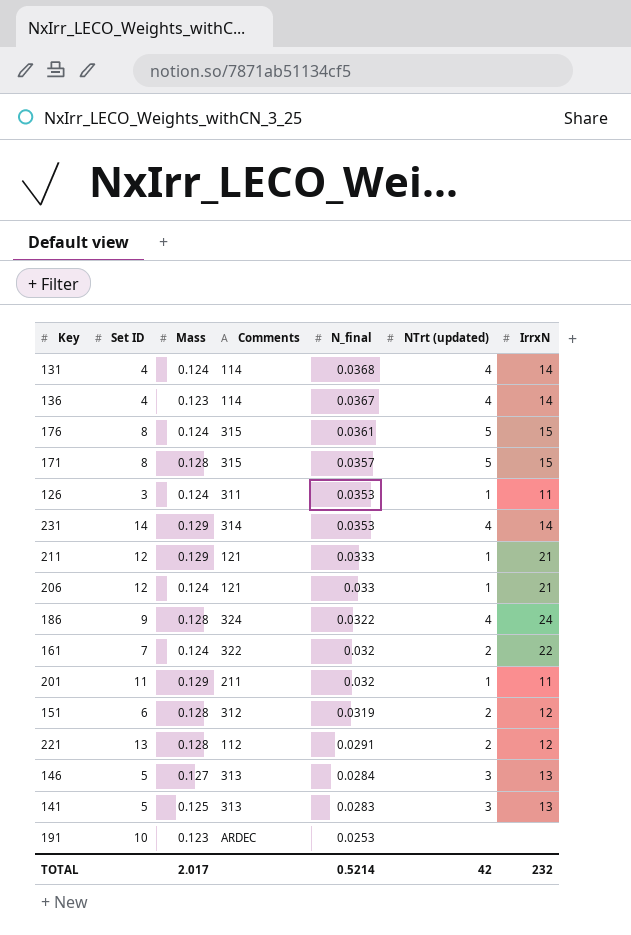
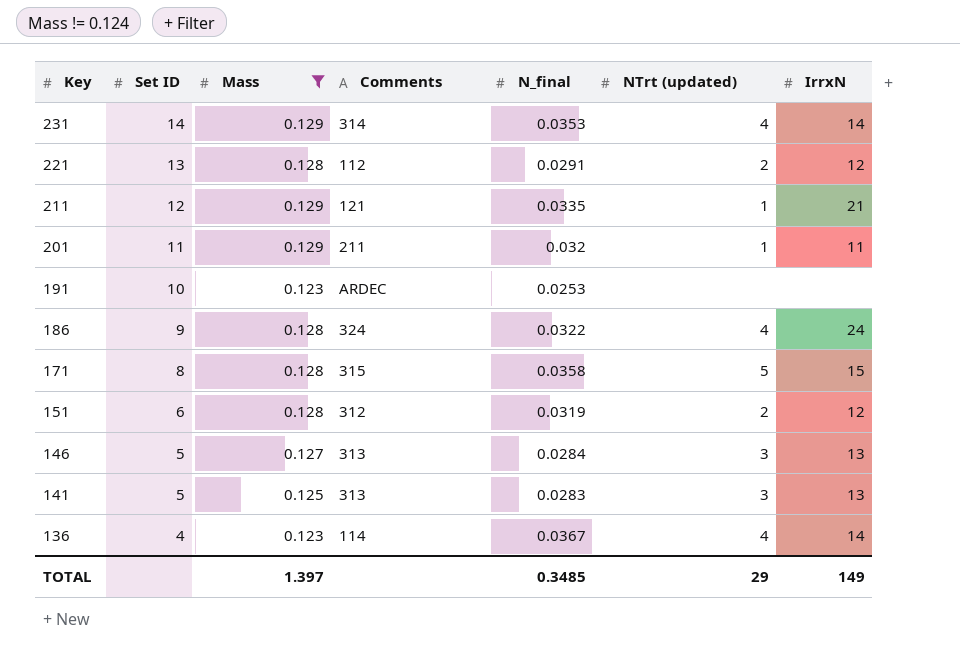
filter: none -> Mass != 0.124
row order: N_final descending -> Key descending
211 | N_final: 0.0333 -> 0.0335
171 | N_final: 0.0357 -> 0.0358
TOTAL | Mass: 2.017 -> 1.397
TOTAL | N_final: 0.5214 -> 0.3485
TOTAL | NTrt (updated): 42 -> 29
TOTAL | IrrxN: 232 -> 149

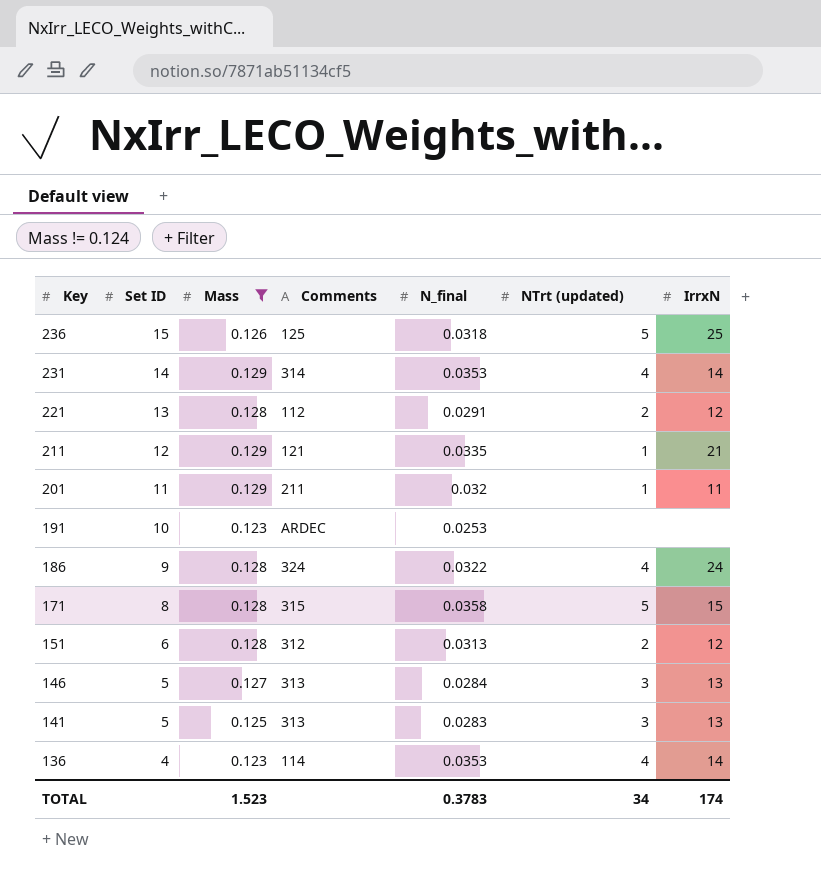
row 236: none -> 15 | 0.126 | 125 | 0.0318 | 5 | 25
151 | N_final: 0.0319 -> 0.0313
136 | N_final: 0.0367 -> 0.0353
TOTAL | Mass: 1.397 -> 1.523
TOTAL | N_final: 0.3485 -> 0.3783
TOTAL | NTrt (updated): 29 -> 34
TOTAL | IrrxN: 149 -> 174

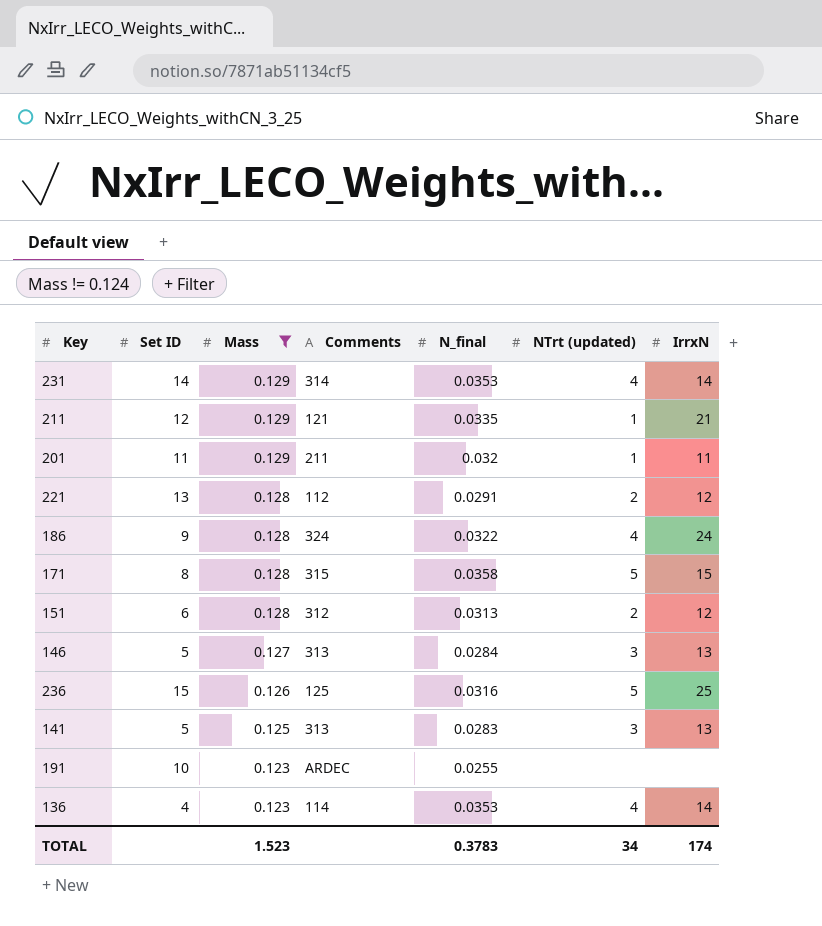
row order: Key descending -> Mass descending
236 | N_final: 0.0318 -> 0.0316
191 | N_final: 0.0253 -> 0.0255

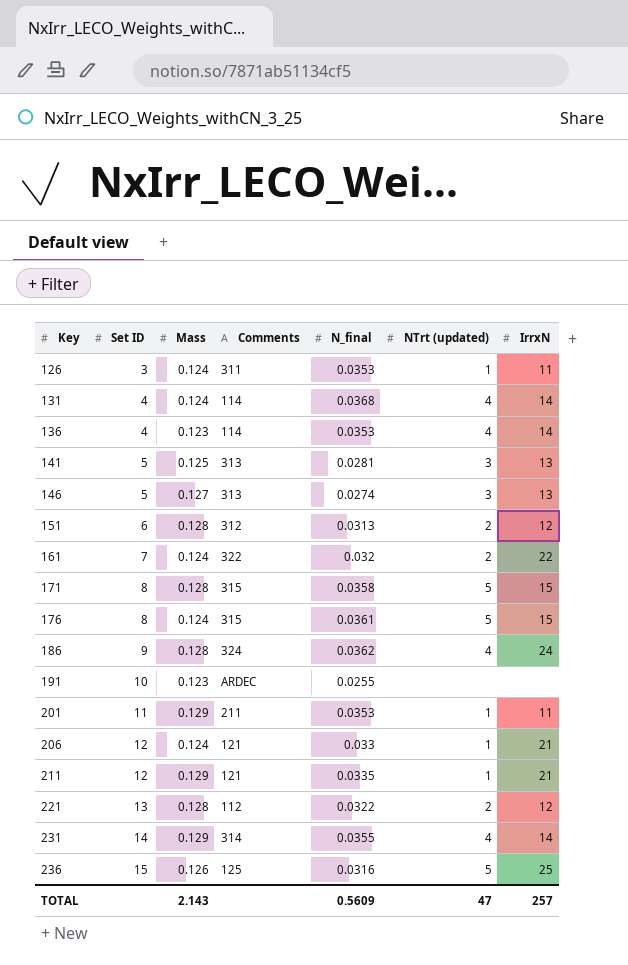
filter: Mass != 0.124 -> none
row order: Mass descending -> Key ascending
141 | N_final: 0.0283 -> 0.0281
146 | N_final: 0.0284 -> 0.0274
186 | N_final: 0.0322 -> 0.0362
201 | N_final: 0.032 -> 0.0353
221 | N_final: 0.0291 -> 0.0322
231 | N_final: 0.0353 -> 0.0355
TOTAL | Mass: 1.523 -> 2.143
TOTAL | N_final: 0.3783 -> 0.5609
TOTAL | NTrt (updated): 34 -> 47
TOTAL | IrrxN: 174 -> 257

